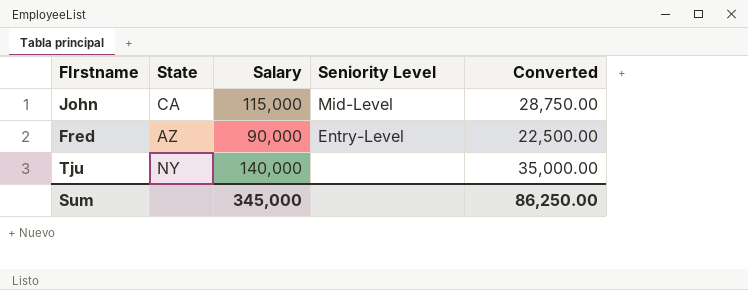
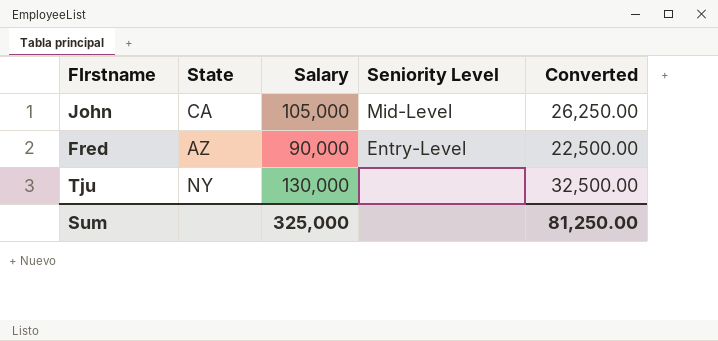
John | Salary: 115,000 -> 105,000
John | Converted: 28,750.00 -> 26,250.00
Tju | Salary: 140,000 -> 130,000
Tju | Converted: 35,000.00 -> 32,500.00
Sum | Salary: 345,000 -> 325,000
Sum | Converted: 86,250.00 -> 81,250.00

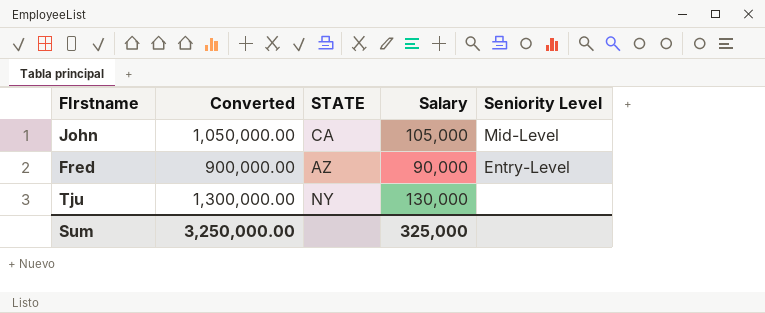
column Converted | formula: [Salary] * 0.25 -> [Salary] * 10
column Converted | position: 5 -> 2
column name: State -> STATE
Sum | Converted: 81,250.00 -> 3,250,000.00

